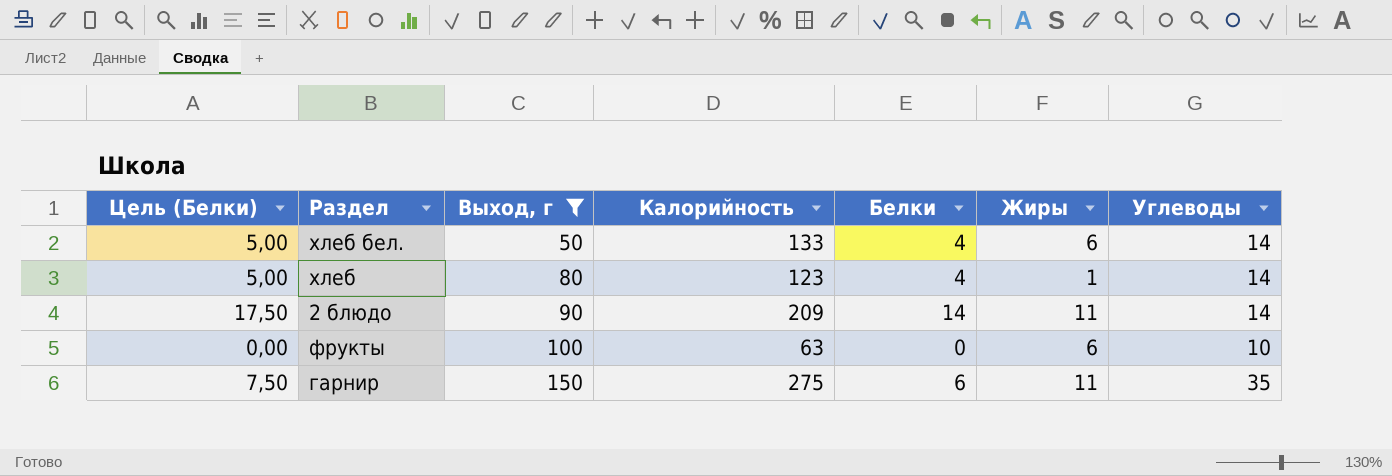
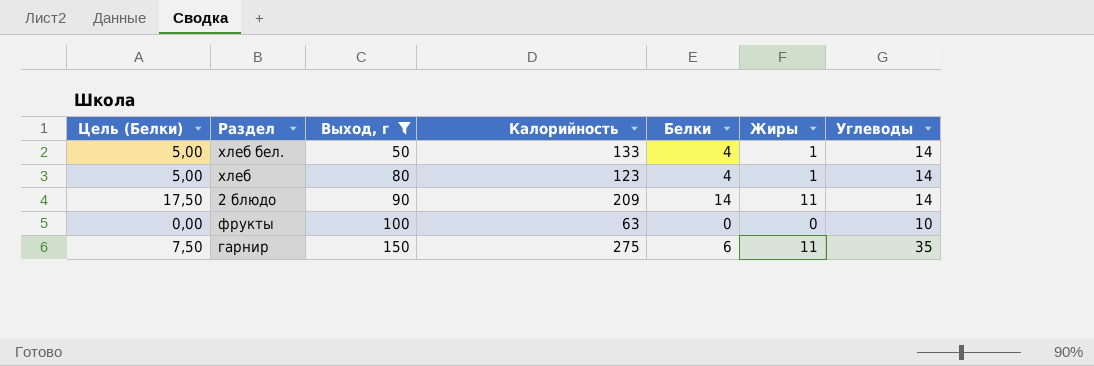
хлеб бел. | Жиры: 6 -> 1
фрукты | Жиры: 6 -> 0

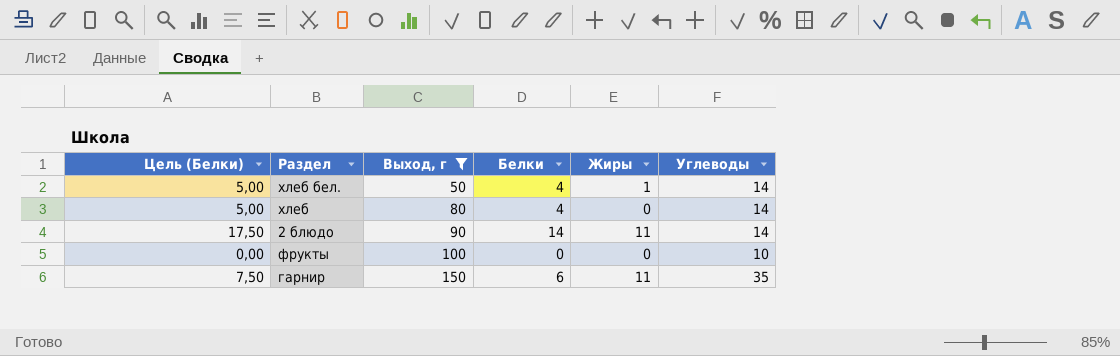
column Калорийность | position: 4 -> none
хлеб | Жиры: 1 -> 0

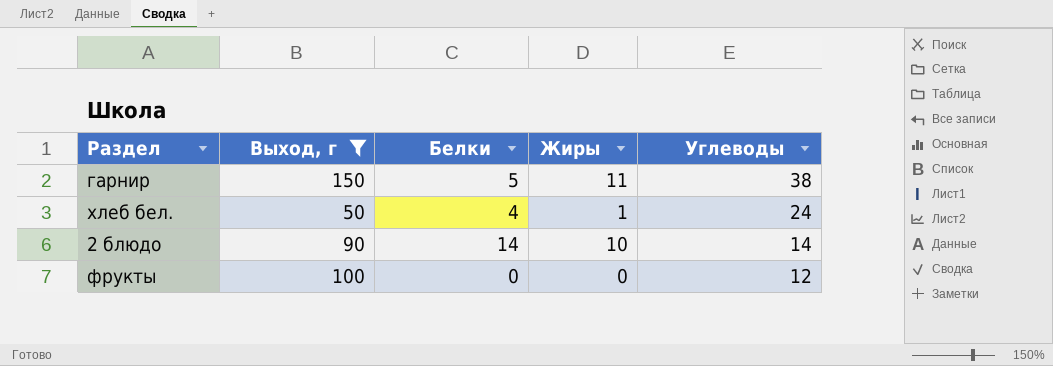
row order: Выход, г ascending -> Углеводы descending
column Цель (Белки) | formula: [Белки] * 1,25 -> none
row хлеб: 5,00 | 80 | 4 | 0 | 14 -> none
гарнир | Белки: 6 -> 5
гарнир | Углеводы: 35 -> 38
хлеб бел. | Углеводы: 14 -> 24
2 блюдо | Жиры: 11 -> 10
фрукты | Углеводы: 10 -> 12

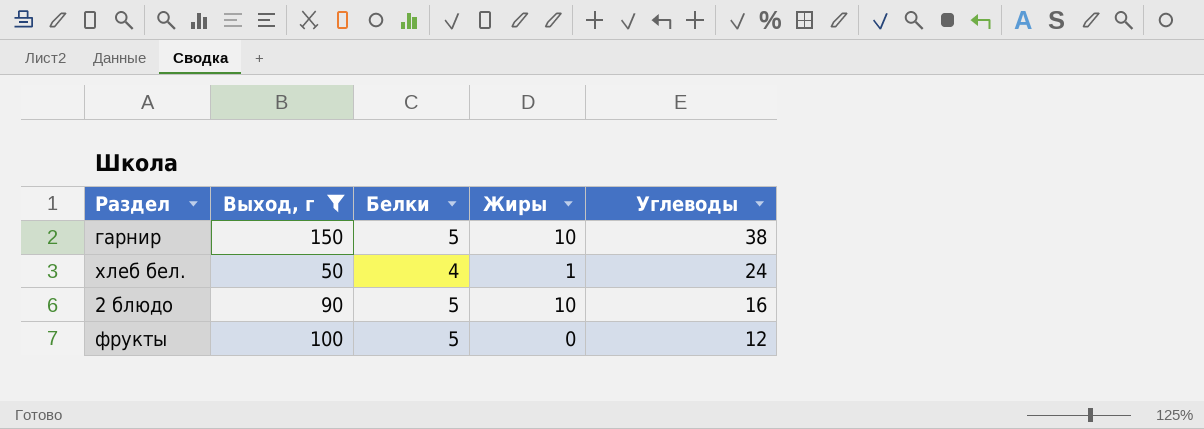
гарнир | Жиры: 11 -> 10
2 блюдо | Белки: 14 -> 5
2 блюдо | Углеводы: 14 -> 16
фрукты | Белки: 0 -> 5

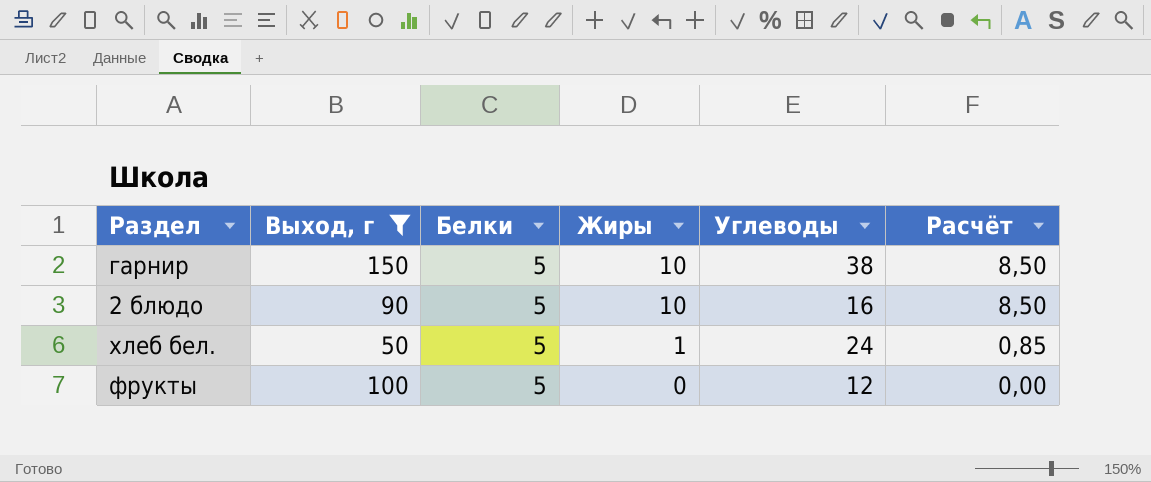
row order: Углеводы descending -> Жиры descending
column Расчёт | formula: none -> [Жиры] * 0,85
хлеб бел. | Белки: 4 -> 5

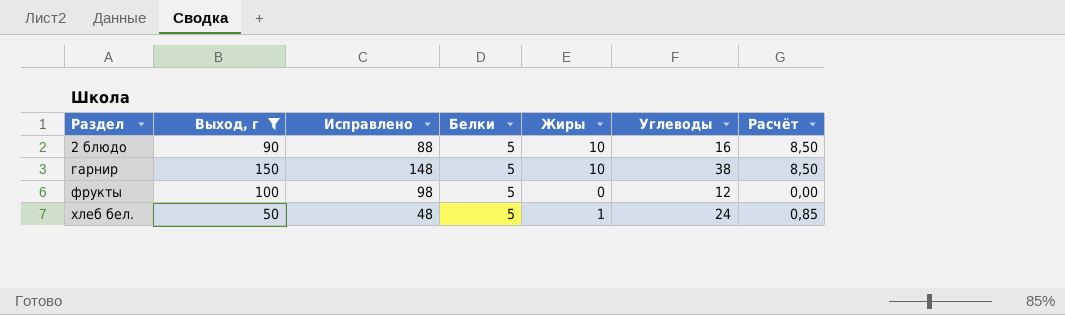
row order: Жиры descending -> Раздел ascending
column Исправлено | formula: none -> [Выход, г] - 2

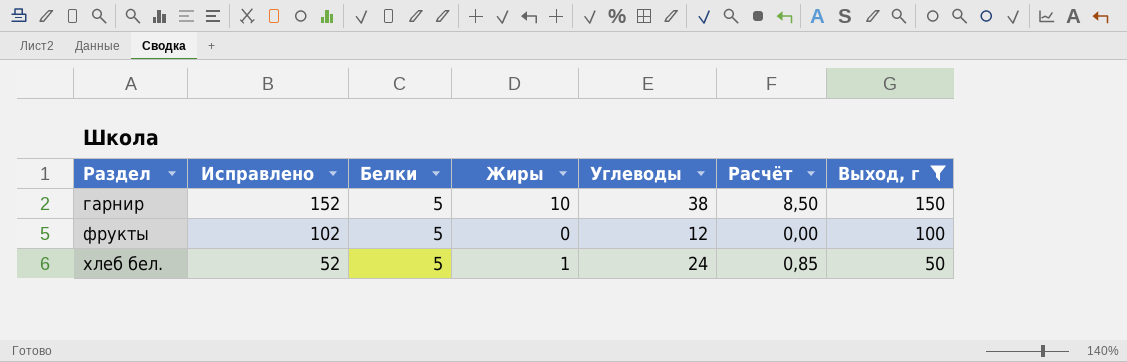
column Исправлено | formula: [Выход, г] - 2 -> [Выход, г] + 2
column Выход, г | position: 2 -> 7
row 2 блюдо: 90 | 88 | 5 | 10 | 16 | 8,50 -> none

